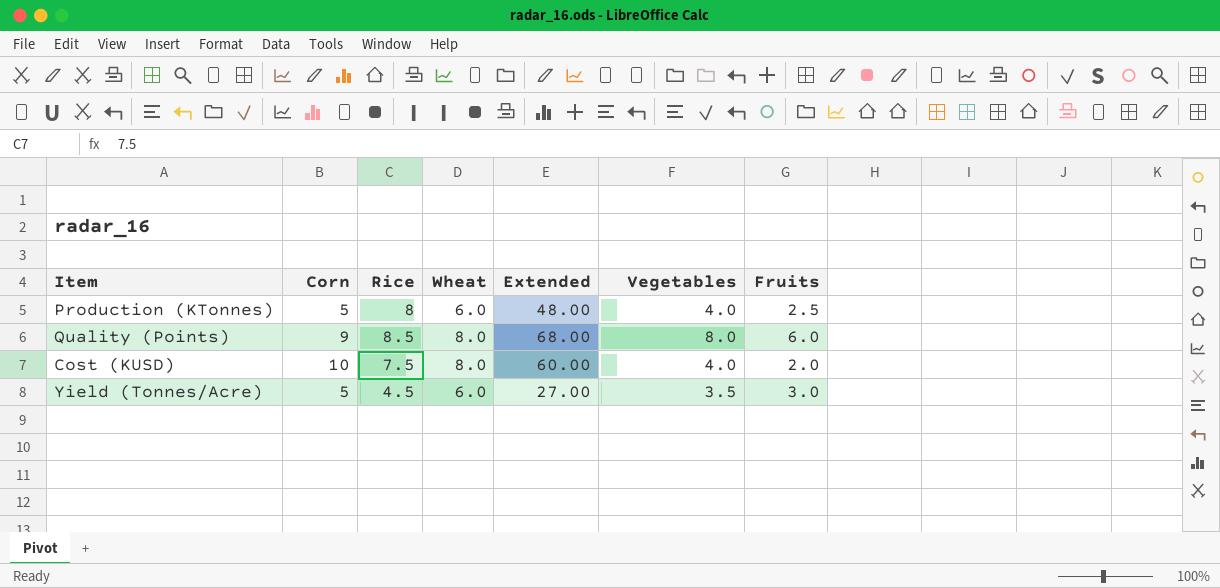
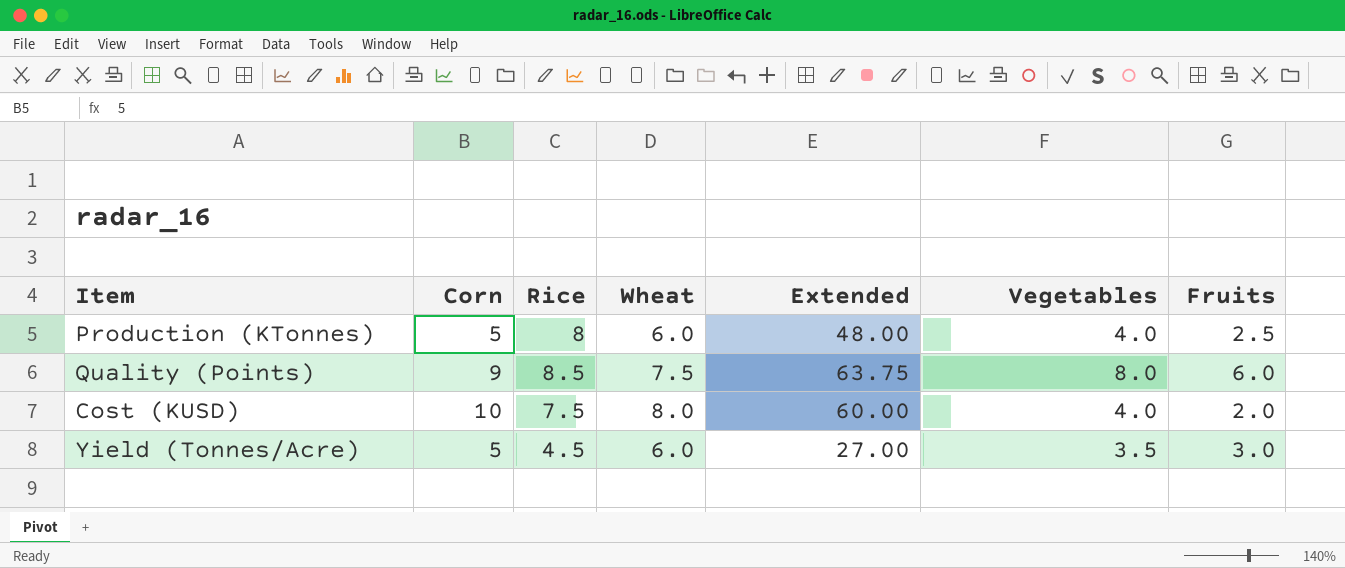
Quality (Points) | Wheat: 8.0 -> 7.5
Quality (Points) | Extended: 68.00 -> 63.75

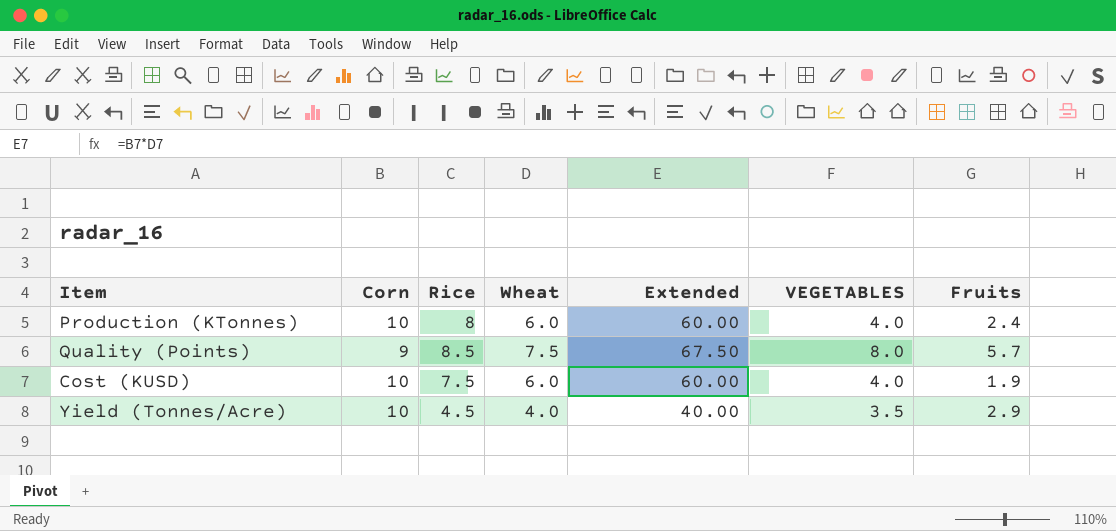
column Extended | formula: [Rice] * [Wheat] -> [Corn] * [Wheat]
column name: Vegetables -> VEGETABLES
Production (KTonnes) | Corn: 5 -> 10
Production (KTonnes) | Fruits: 2.5 -> 2.4
Quality (Points) | Fruits: 6.0 -> 5.7
Cost (KUSD) | Wheat: 8.0 -> 6.0
Cost (KUSD) | Fruits: 2.0 -> 1.9
Yield (Tonnes/Acre) | Corn: 5 -> 10
Yield (Tonnes/Acre) | Wheat: 6.0 -> 4.0
Yield (Tonnes/Acre) | Fruits: 3.0 -> 2.9

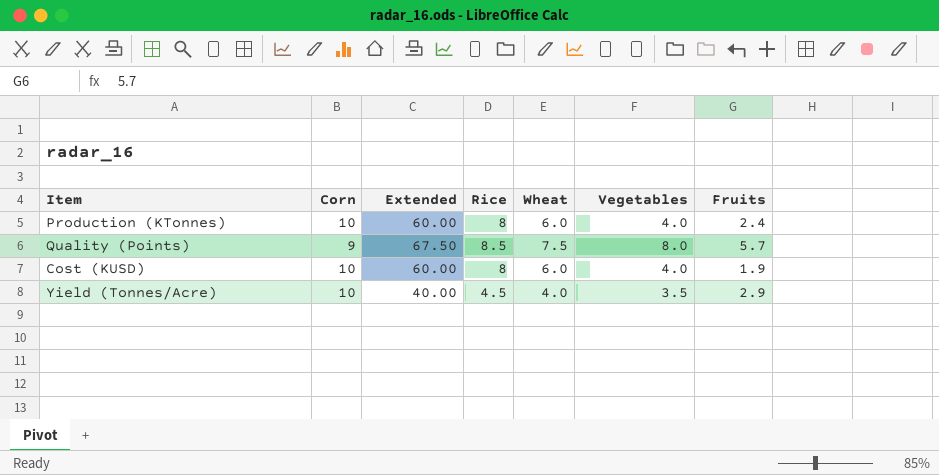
column Extended | position: 5 -> 3
column name: VEGETABLES -> Vegetables
Cost (KUSD) | Rice: 7.5 -> 8

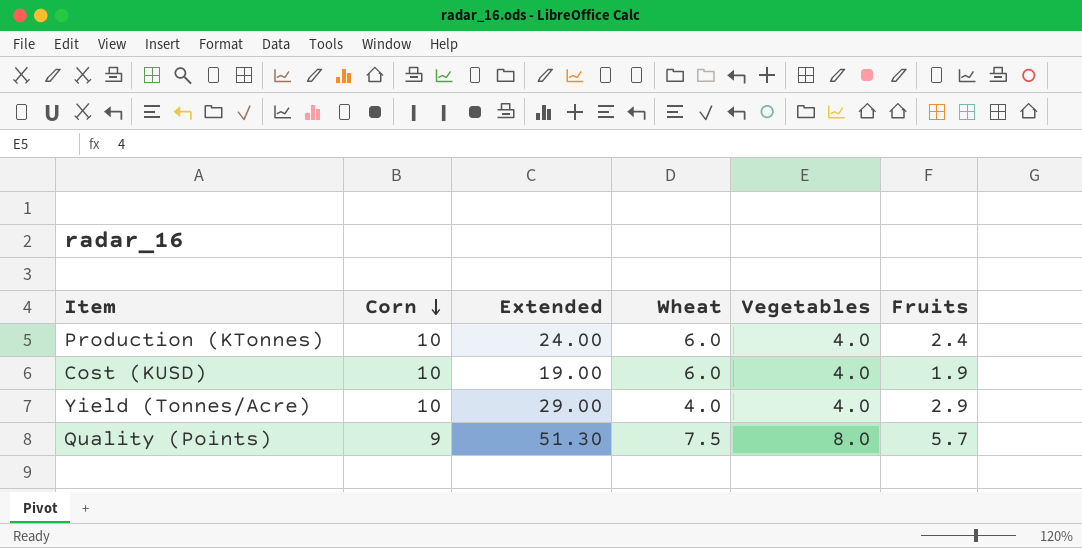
row order: none -> Corn descending
column Rice | position: 4 -> none
column Extended | formula: [Corn] * [Wheat] -> [Corn] * [Fruits]
Yield (Tonnes/Acre) | Vegetables: 3.5 -> 4.0

